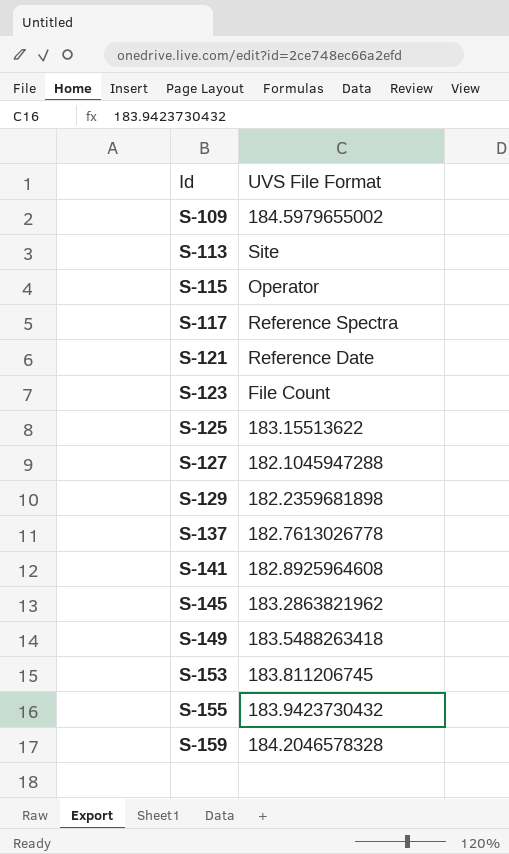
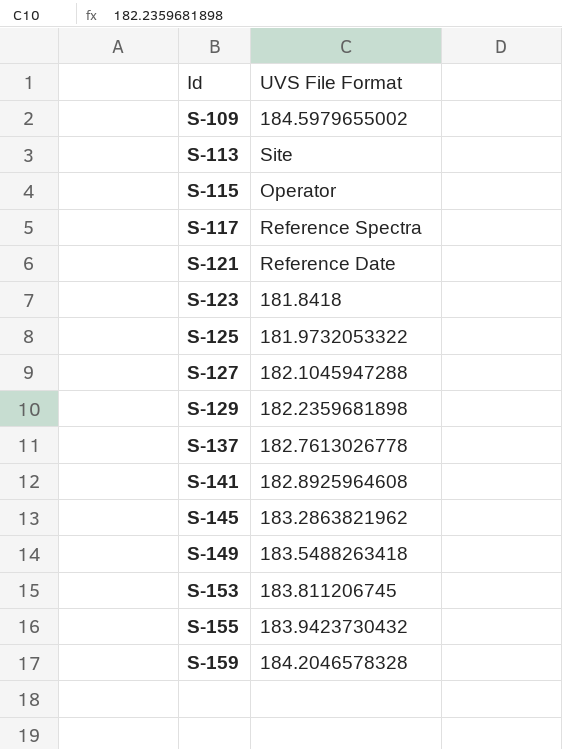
S-123 | UVS File Format: File Count -> 181.8418
S-125 | UVS File Format: 183.15513622 -> 181.9732053322

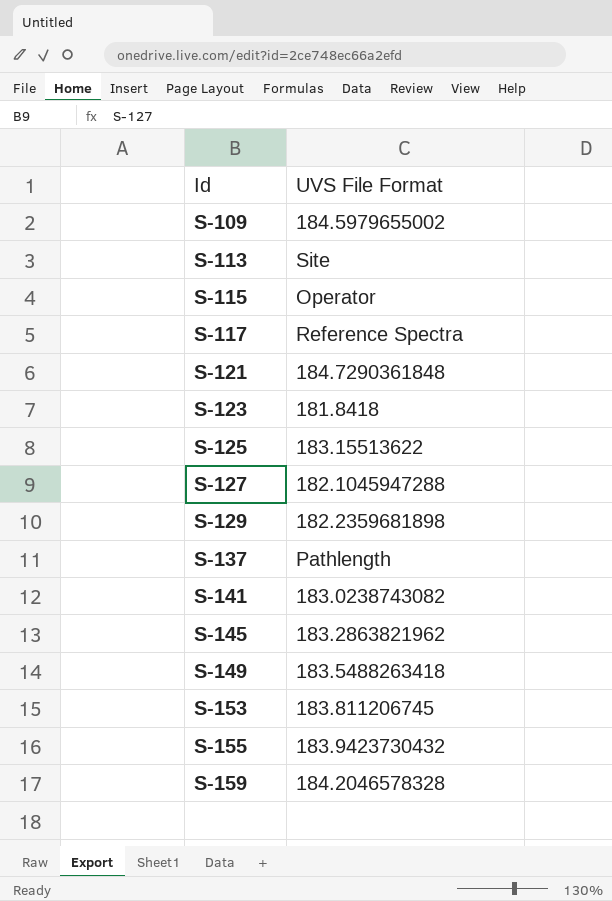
S-121 | UVS File Format: Reference Date -> 184.7290361848
S-125 | UVS File Format: 181.9732053322 -> 183.15513622
S-137 | UVS File Format: 182.7613026778 -> Pathlength
S-141 | UVS File Format: 182.8925964608 -> 183.0238743082

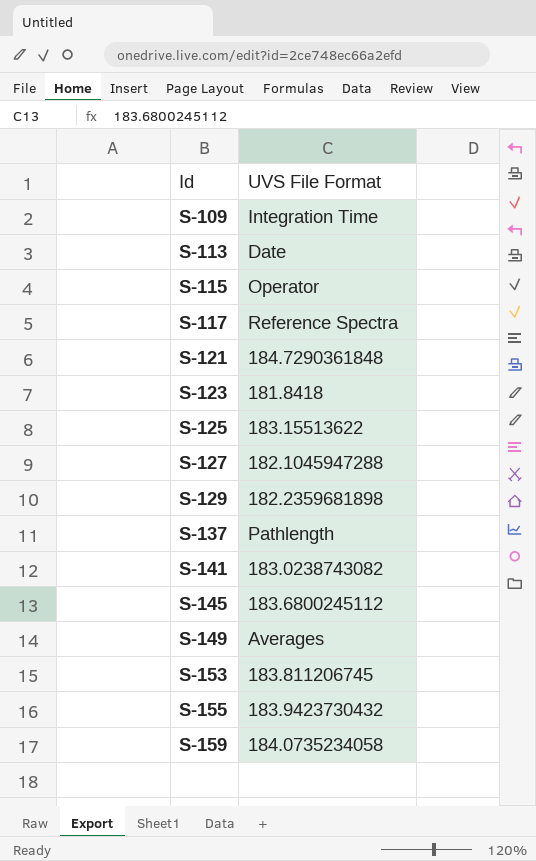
S-109 | UVS File Format: 184.5979655002 -> Integration Time
S-113 | UVS File Format: Site -> Date
S-145 | UVS File Format: 183.2863821962 -> 183.6800245112
S-149 | UVS File Format: 183.5488263418 -> Averages
S-159 | UVS File Format: 184.2046578328 -> 184.0735234058

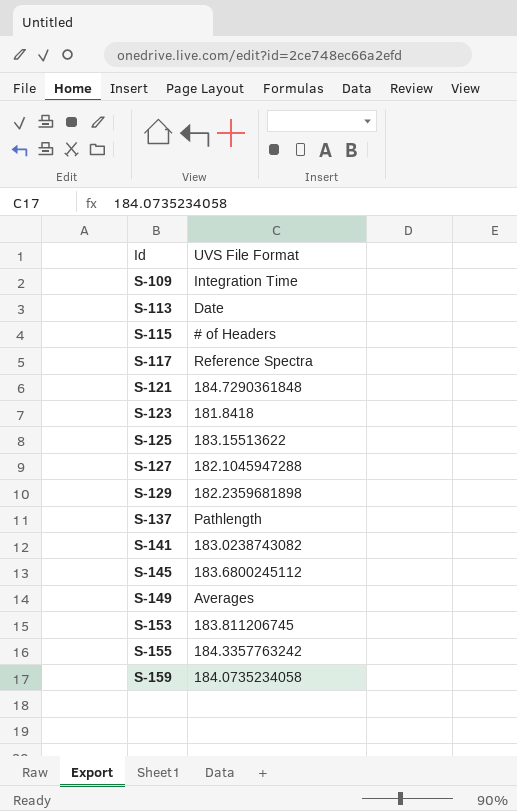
S-115 | UVS File Format: Operator -> # of Headers
S-155 | UVS File Format: 183.9423730432 -> 184.3357763242

